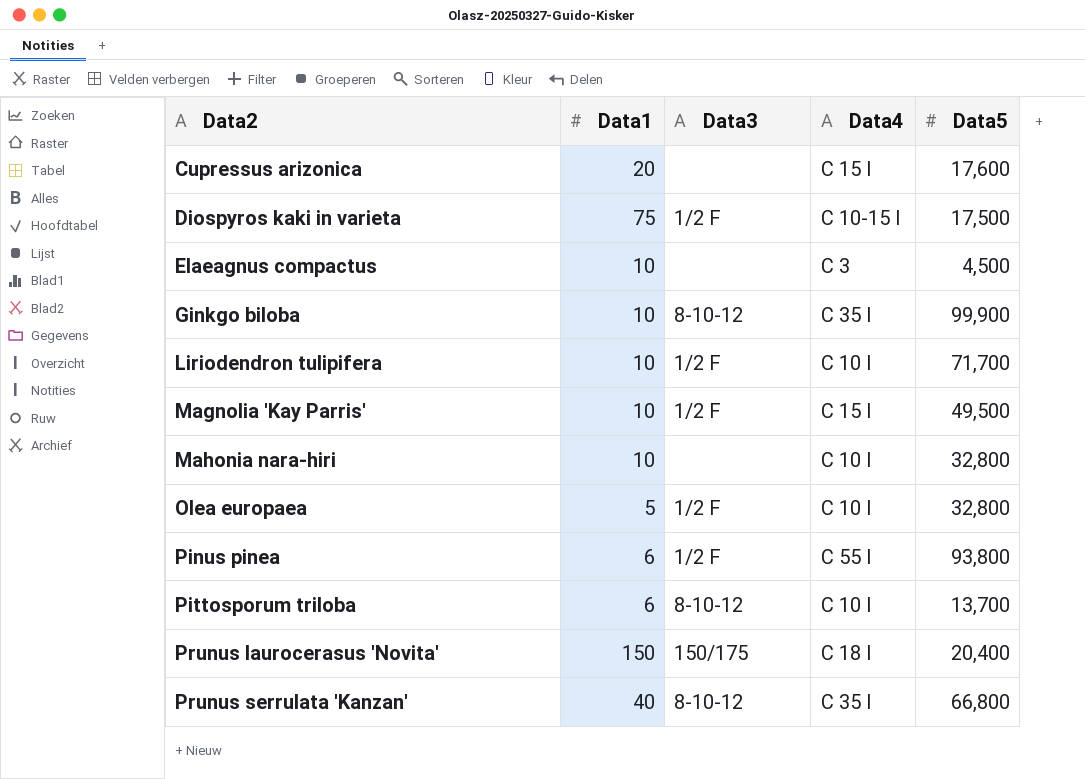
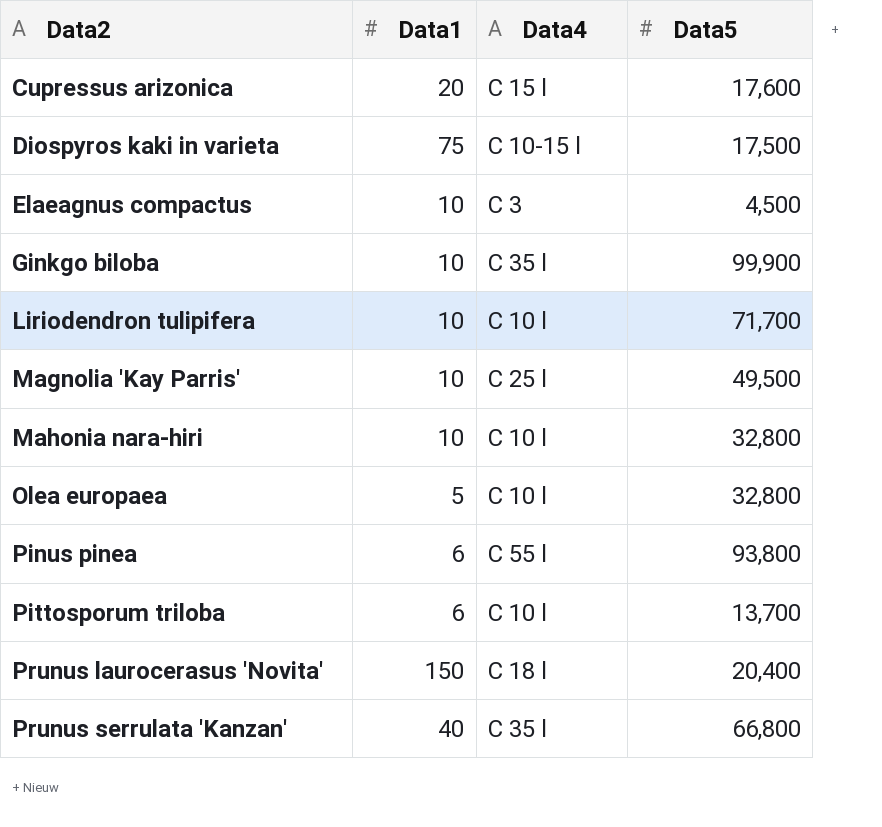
column Data3 | position: 3 -> none
Magnolia 'Kay Parris' | Data4: C 15 l -> C 25 l

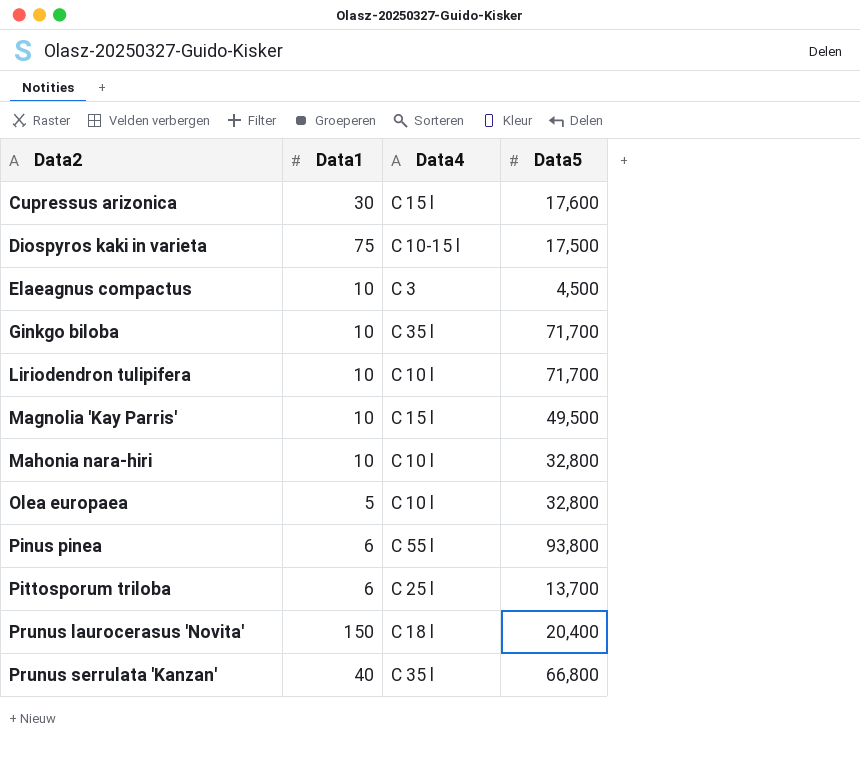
Cupressus arizonica | Data1: 20 -> 30
Ginkgo biloba | Data5: 99,900 -> 71,700
Magnolia 'Kay Parris' | Data4: C 25 l -> C 15 l
Pittosporum triloba | Data4: C 10 l -> C 25 l

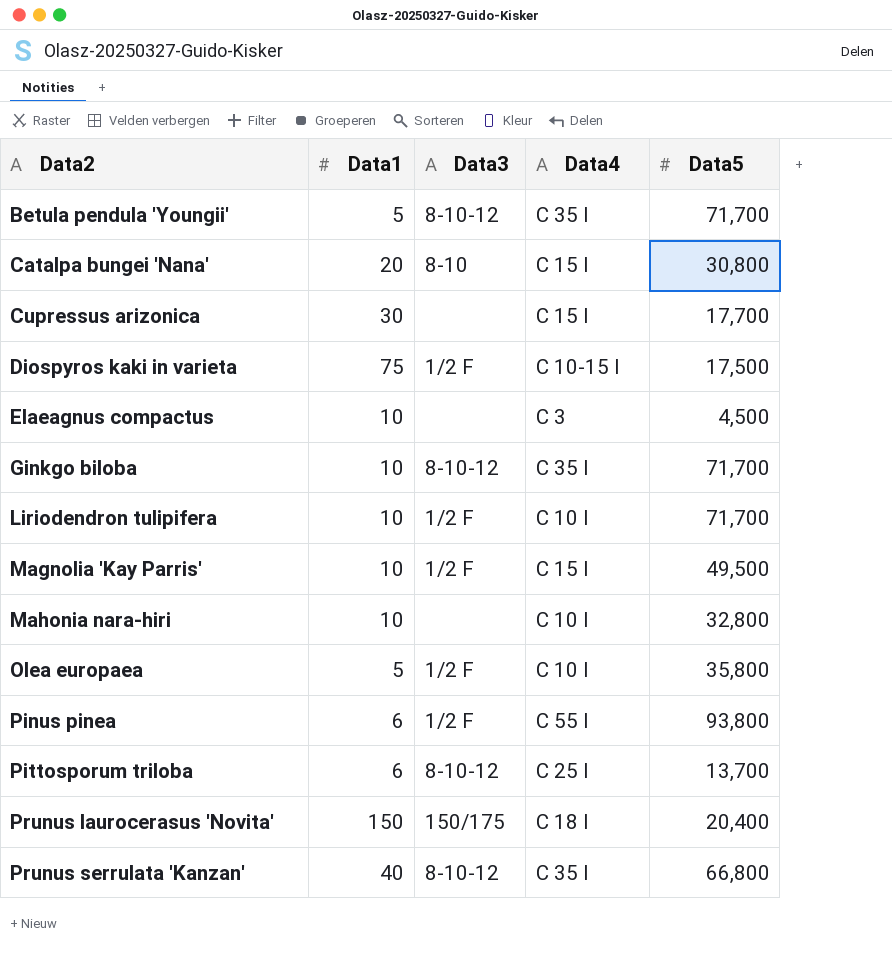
column Data3 | position: none -> 3
row Betula pendula 'Youngii': none -> 5 | 8-10-12 | C 35 l | 71,700
row Catalpa bungei 'Nana': none -> 20 | 8-10 | C 15 l | 30,800
Cupressus arizonica | Data5: 17,600 -> 17,700
Olea europaea | Data5: 32,800 -> 35,800

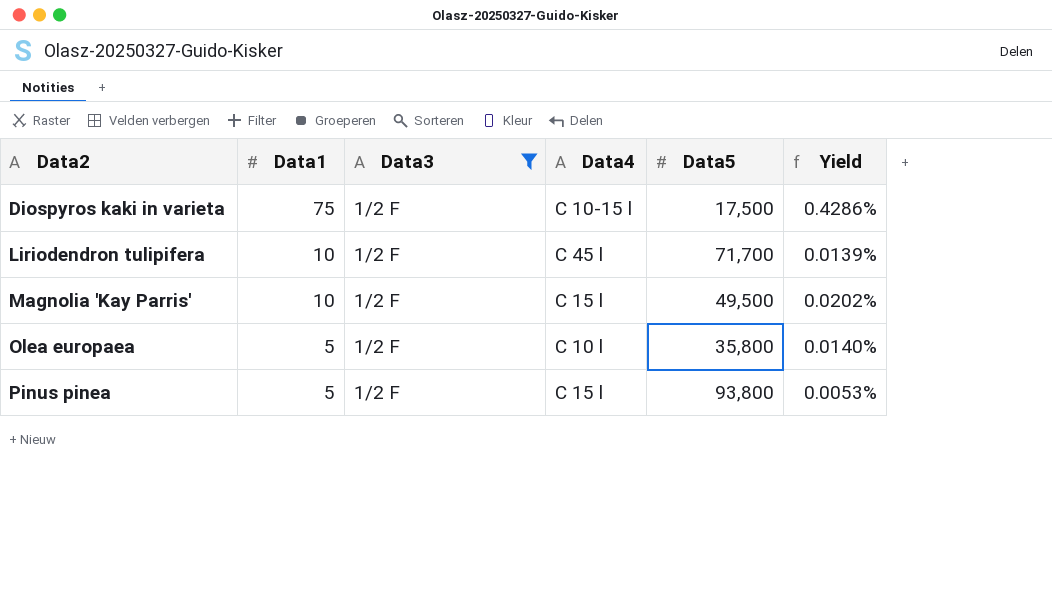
filter: none -> Data3 = 1/2 F
column Yield | formula: none -> [Data1] / [Data5]
Liriodendron tulipifera | Data4: C 10 l -> C 45 l
Pinus pinea | Data1: 6 -> 5
Pinus pinea | Data4: C 55 l -> C 15 l

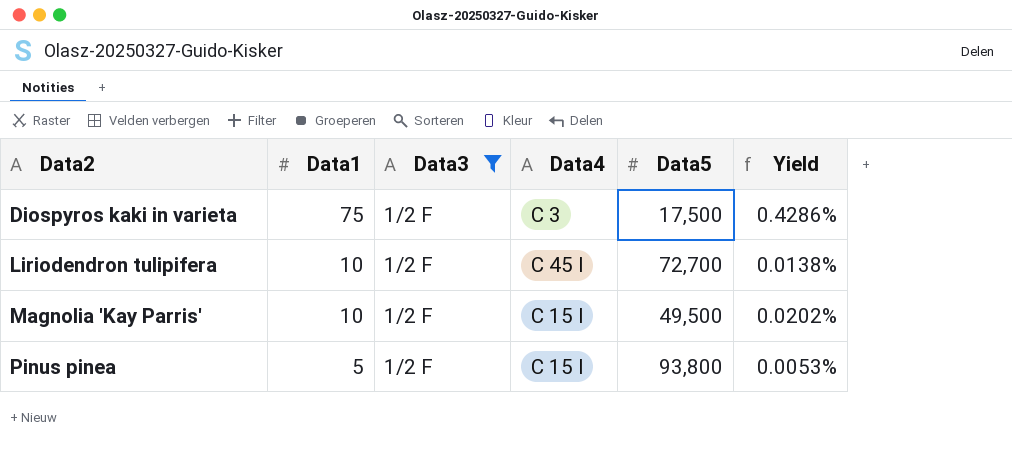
row Olea europaea: 5 | 1/2 F | C 10 l | 35,800 | 0.0140% -> none
Diospyros kaki in varieta | Data4: C 10-15 l -> C 3
Liriodendron tulipifera | Data5: 71,700 -> 72,700
Liriodendron tulipifera | Yield: 0.0139% -> 0.0138%

